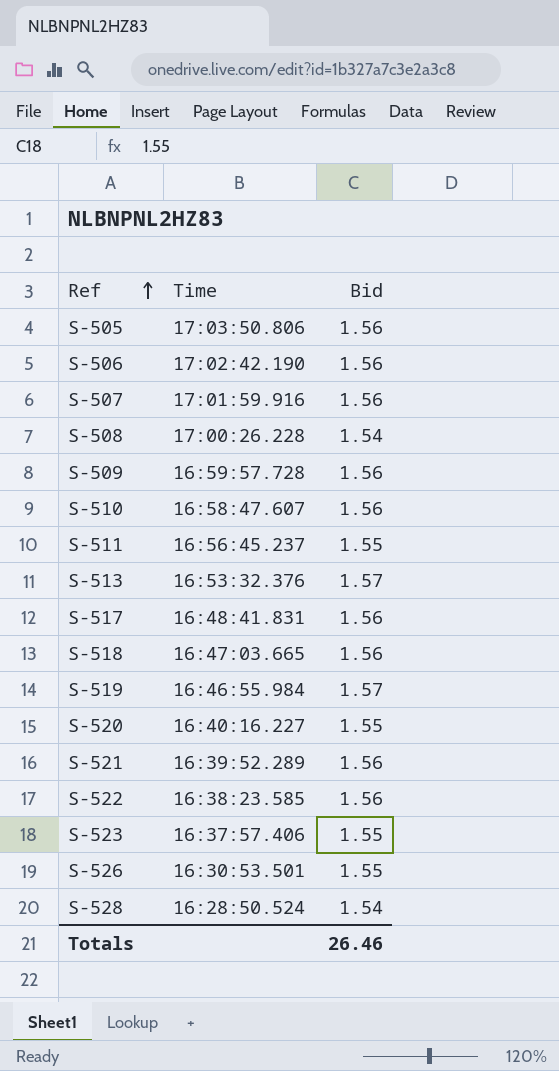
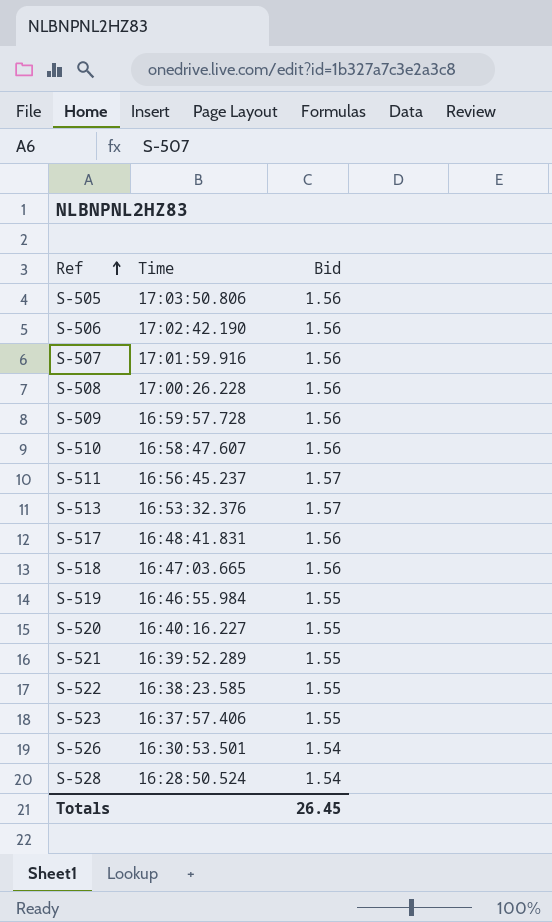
S-508 | Bid: 1.54 -> 1.56
S-511 | Bid: 1.55 -> 1.57
S-519 | Bid: 1.57 -> 1.55
S-521 | Bid: 1.56 -> 1.55
S-522 | Bid: 1.56 -> 1.55
S-526 | Bid: 1.55 -> 1.54
Totals | Bid: 26.46 -> 26.45

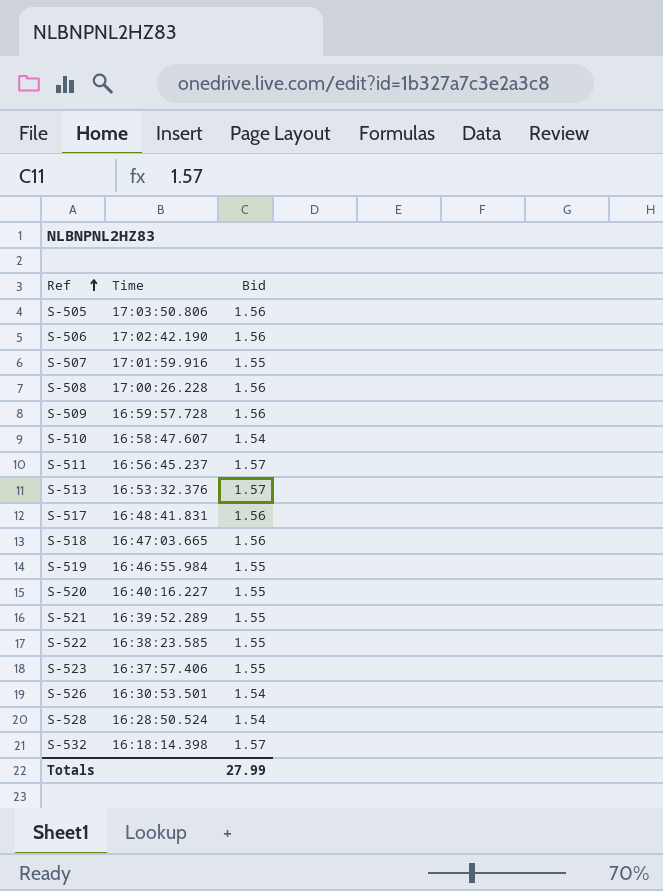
S-507 | Bid: 1.56 -> 1.55
S-510 | Bid: 1.56 -> 1.54
row S-532: none -> 16:18:14.398 | 1.57
Totals | Bid: 26.45 -> 27.99

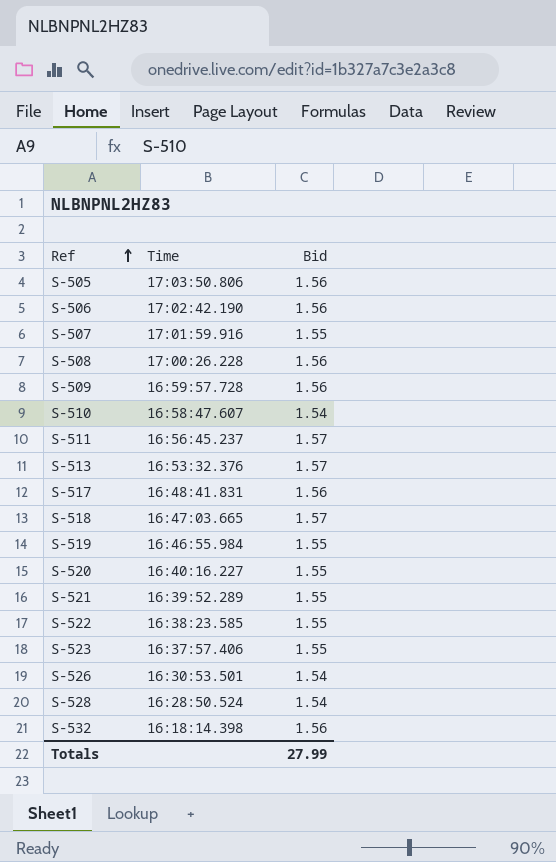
S-518 | Bid: 1.56 -> 1.57
S-532 | Bid: 1.57 -> 1.56

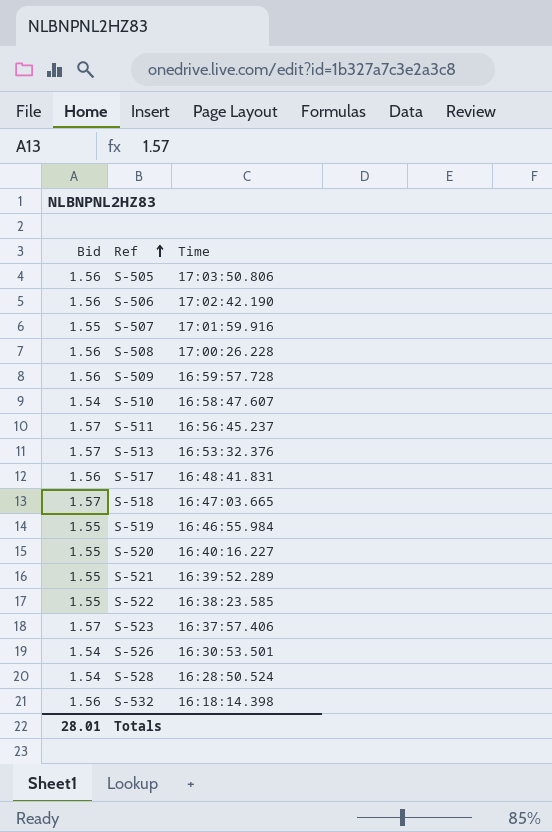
column Bid | position: 3 -> 1
S-523 | Bid: 1.55 -> 1.57
Totals | Bid: 27.99 -> 28.01

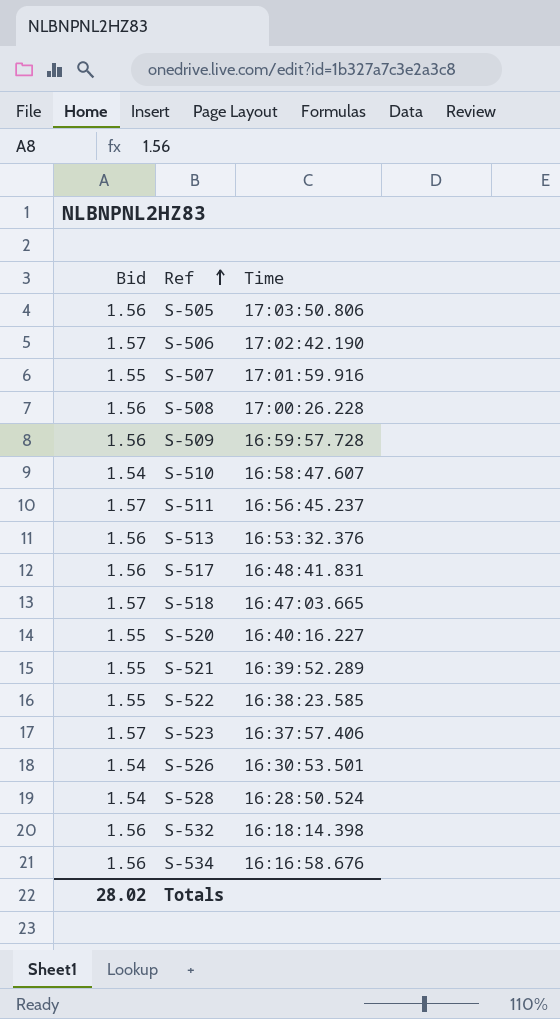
row S-519: 1.55 | 16:46:55.984 -> none
S-506 | Bid: 1.56 -> 1.57
S-513 | Bid: 1.57 -> 1.56
row S-534: none -> 1.56 | 16:16:58.676
Totals | Bid: 28.01 -> 28.02

